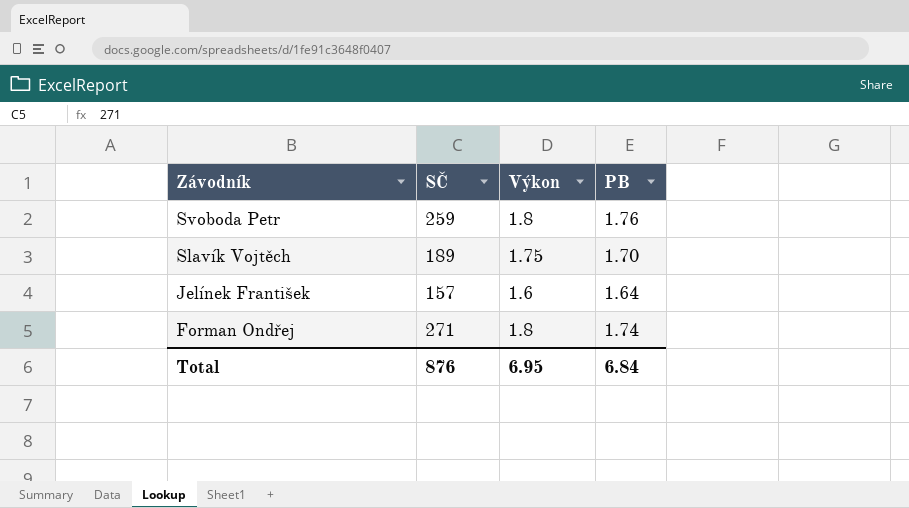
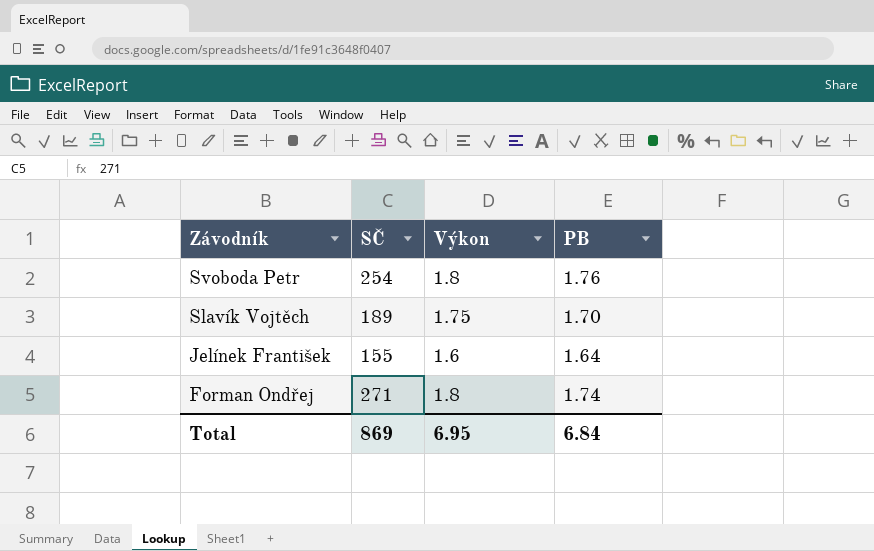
Svoboda Petr | SČ: 259 -> 254
Jelínek František | SČ: 157 -> 155
Total | SČ: 876 -> 869

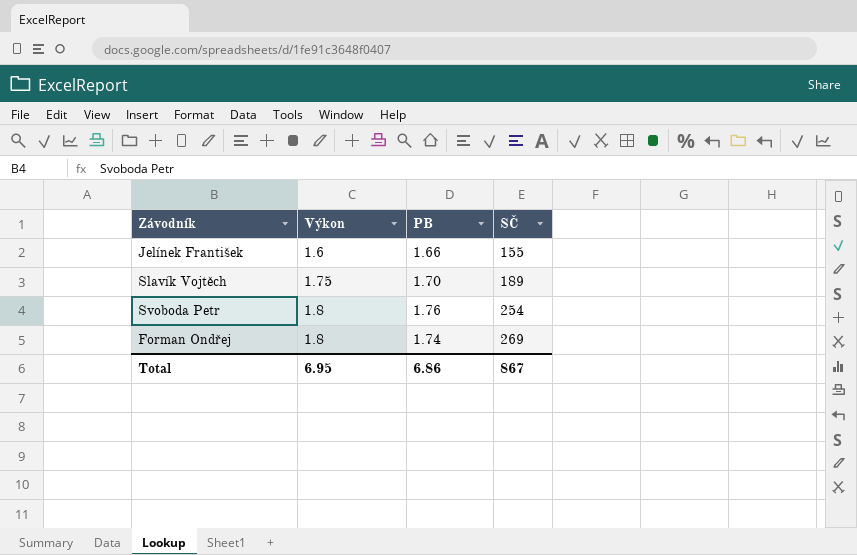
row order: Závodník descending -> Výkon ascending
column SČ | position: 2 -> 4
Jelínek František | PB: 1.64 -> 1.66
Forman Ondřej | SČ: 271 -> 269
Total | PB: 6.84 -> 6.86
Total | SČ: 869 -> 867

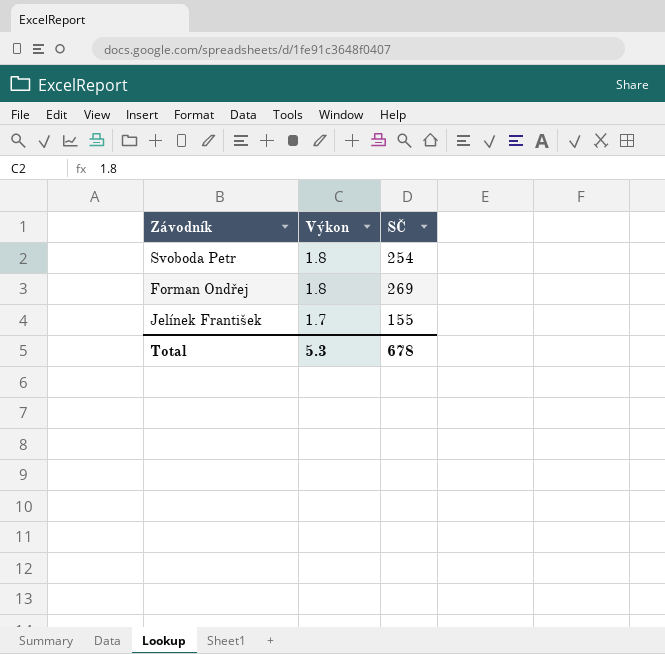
row order: Výkon ascending -> Výkon descending
column PB | position: 3 -> none
row Slavík Vojtěch: 1.75 | 1.70 | 189 -> none
Jelínek František | Výkon: 1.6 -> 1.7
Total | Výkon: 6.95 -> 5.3
Total | SČ: 867 -> 678

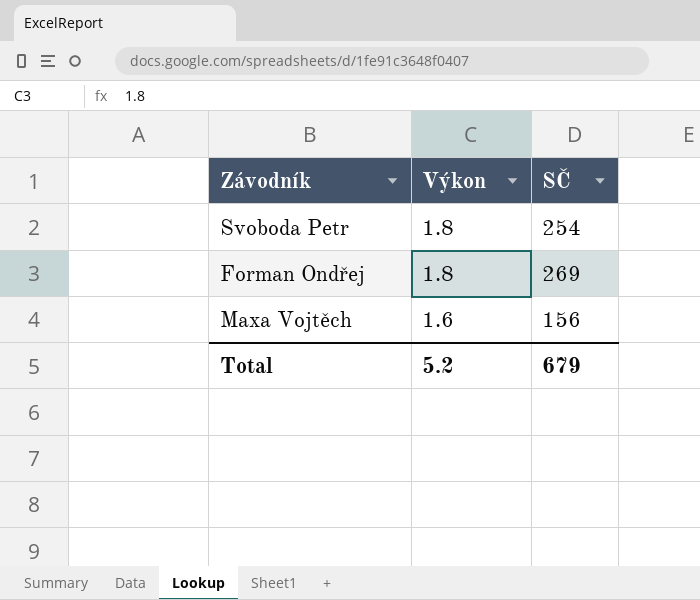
row Jelínek František: 1.7 | 155 -> none
row Maxa Vojtěch: none -> 1.6 | 156
Total | Výkon: 5.3 -> 5.2
Total | SČ: 678 -> 679

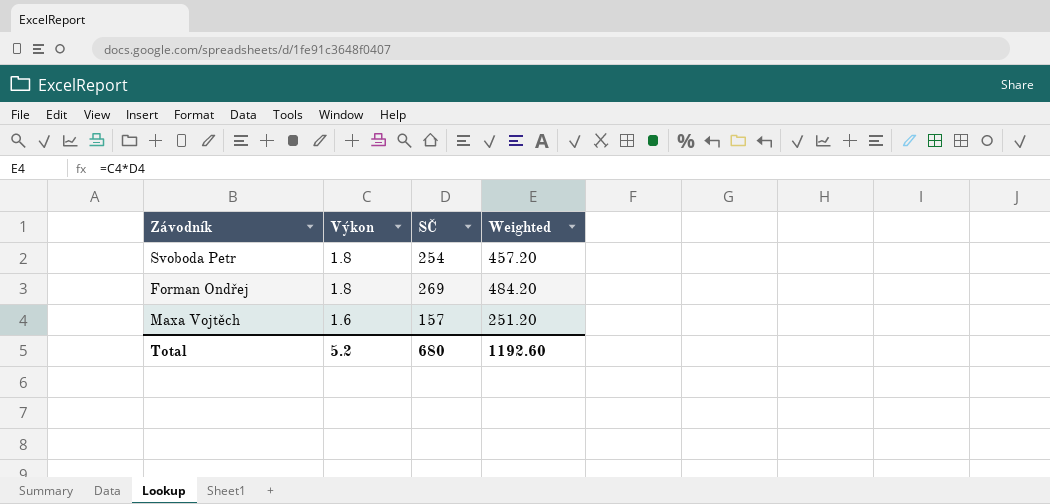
column Weighted | formula: none -> [Výkon] * [SČ]
Maxa Vojtěch | SČ: 156 -> 157
Total | SČ: 679 -> 680

